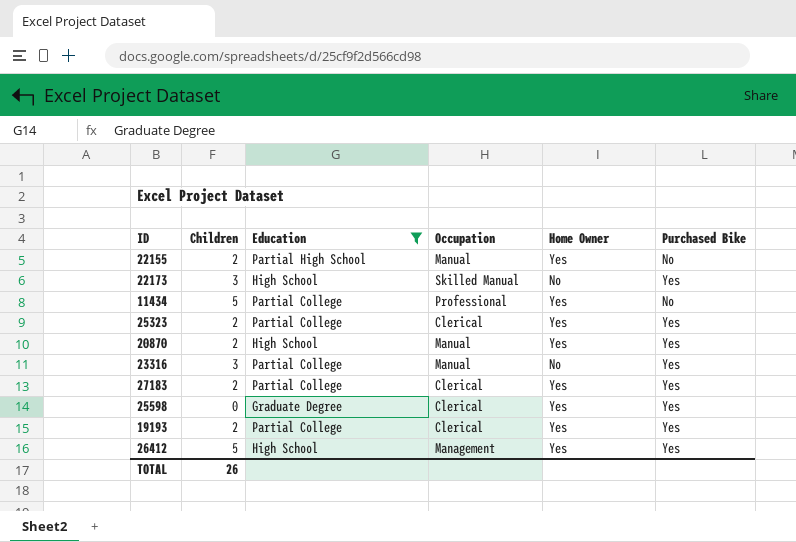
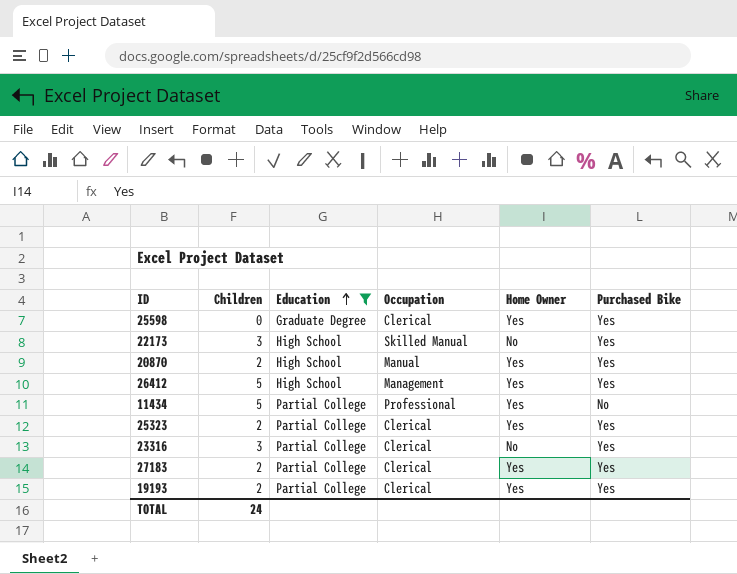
row order: none -> Education ascending
row 22155: 2 | Partial High School | Manual | Yes | No -> none
23316 | Occupation: Manual -> Clerical
TOTAL | Children: 26 -> 24

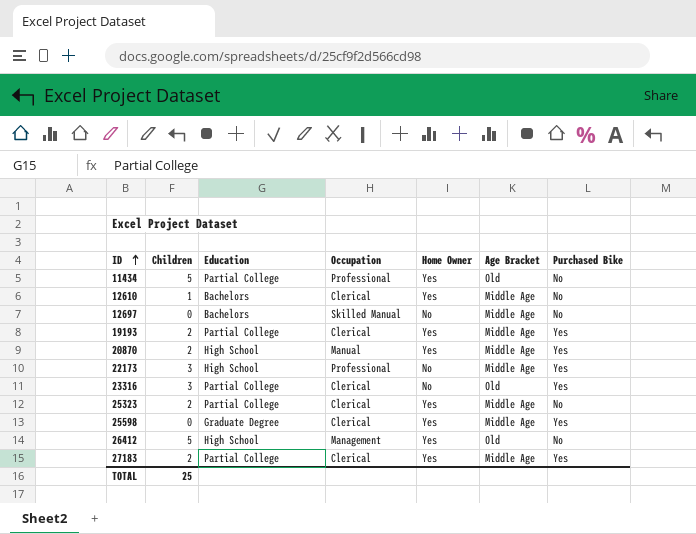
filter: Education != Bachelors -> none
row order: Education ascending -> ID ascending
column Age Bracket | position: none -> 6
22173 | Occupation: Skilled Manual -> Professional
25323 | Purchased Bike: Yes -> No
26412 | Purchased Bike: Yes -> No
TOTAL | Children: 24 -> 25

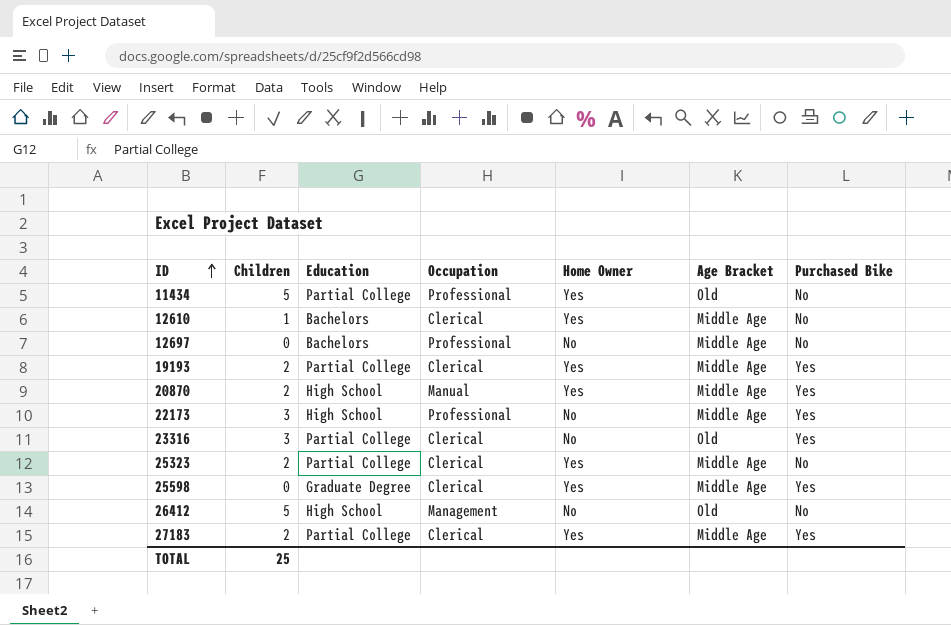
12697 | Occupation: Skilled Manual -> Professional
26412 | Home Owner: Yes -> No

